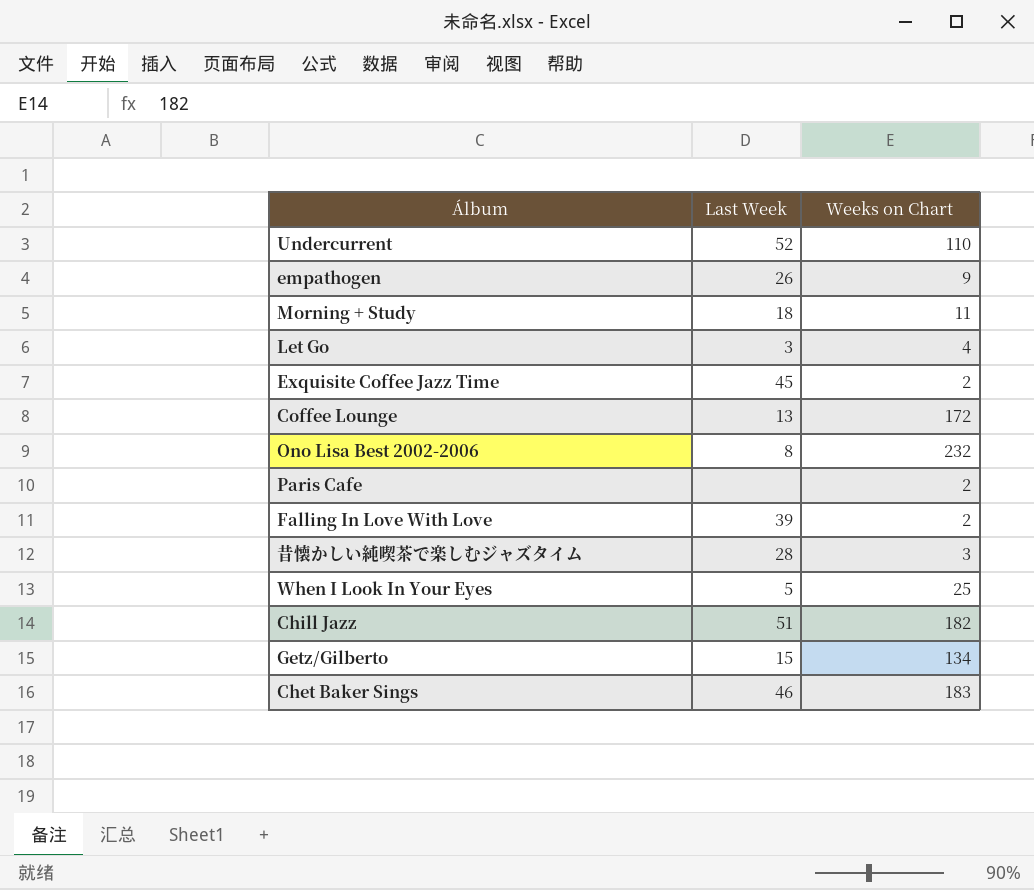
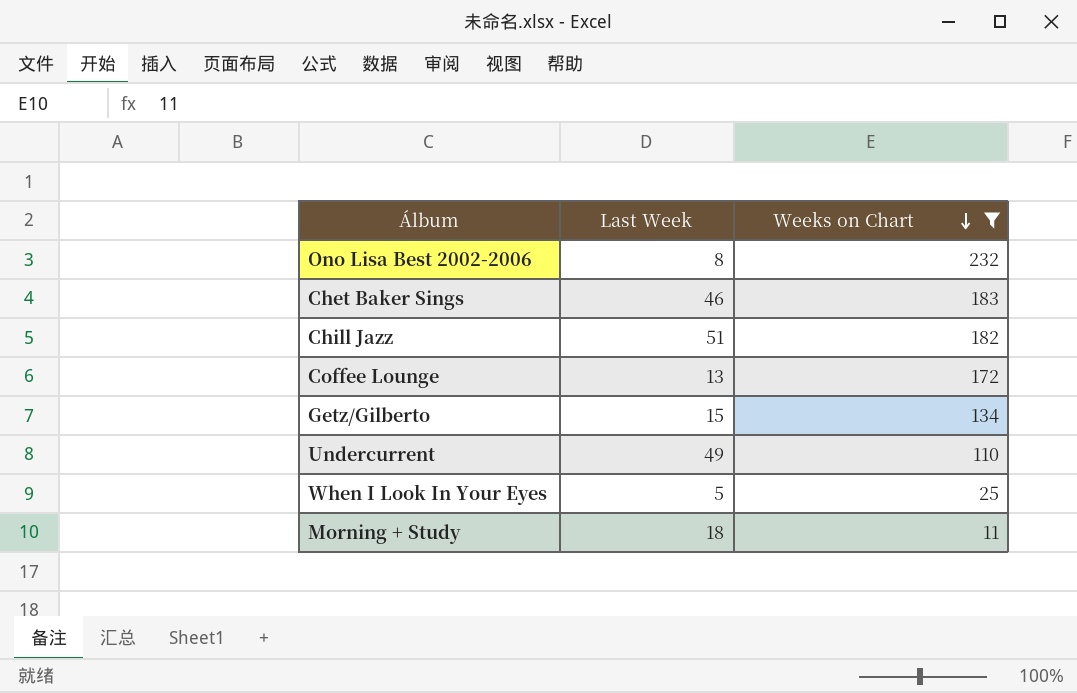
filter: none -> Weeks on Chart >= 11
row order: none -> Weeks on Chart descending
Undercurrent | Last Week: 52 -> 49

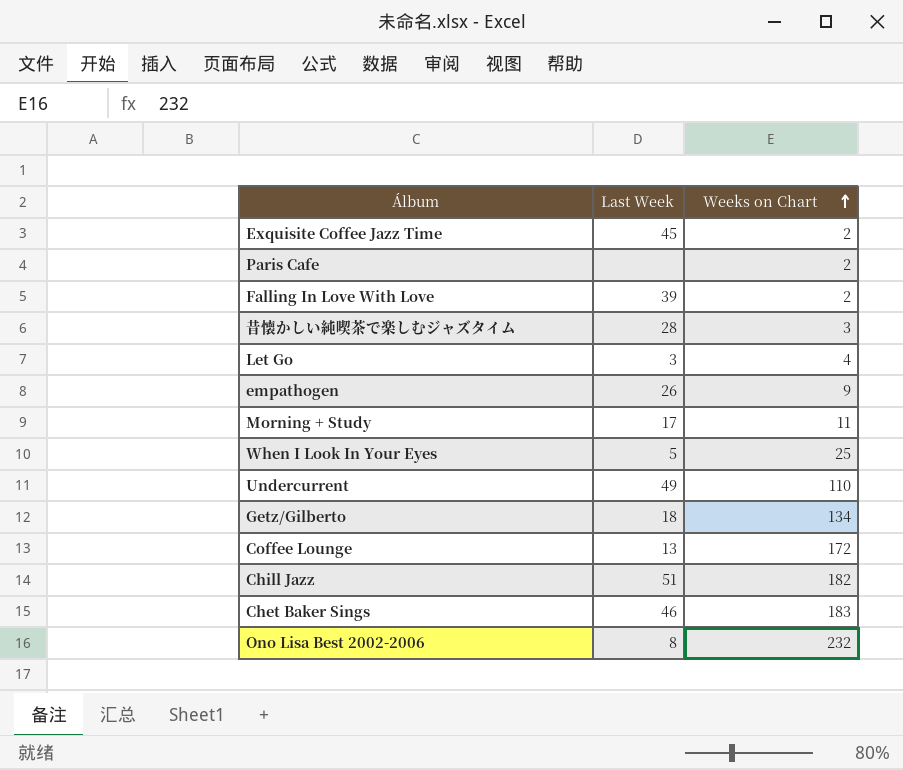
filter: Weeks on Chart >= 11 -> none
row order: Weeks on Chart descending -> Weeks on Chart ascending
Morning + Study | Last Week: 18 -> 17
Getz/Gilberto | Last Week: 15 -> 18

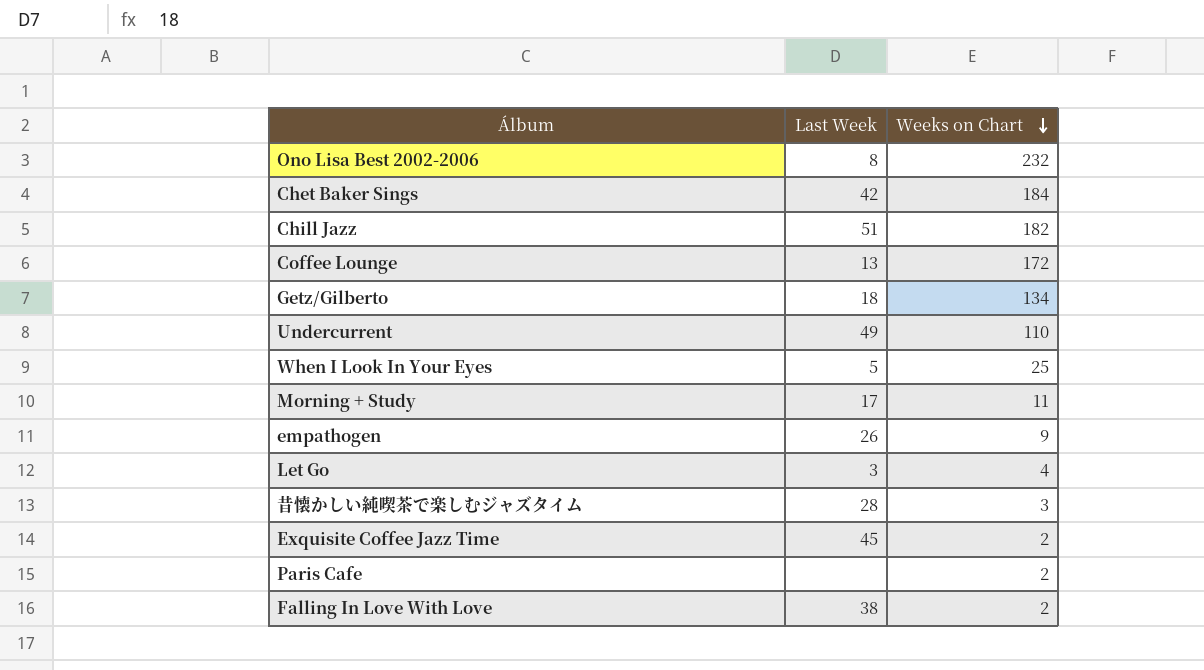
row order: Weeks on Chart ascending -> Weeks on Chart descending
Chet Baker Sings | Last Week: 46 -> 42
Chet Baker Sings | Weeks on Chart: 183 -> 184
Falling In Love With Love | Last Week: 39 -> 38

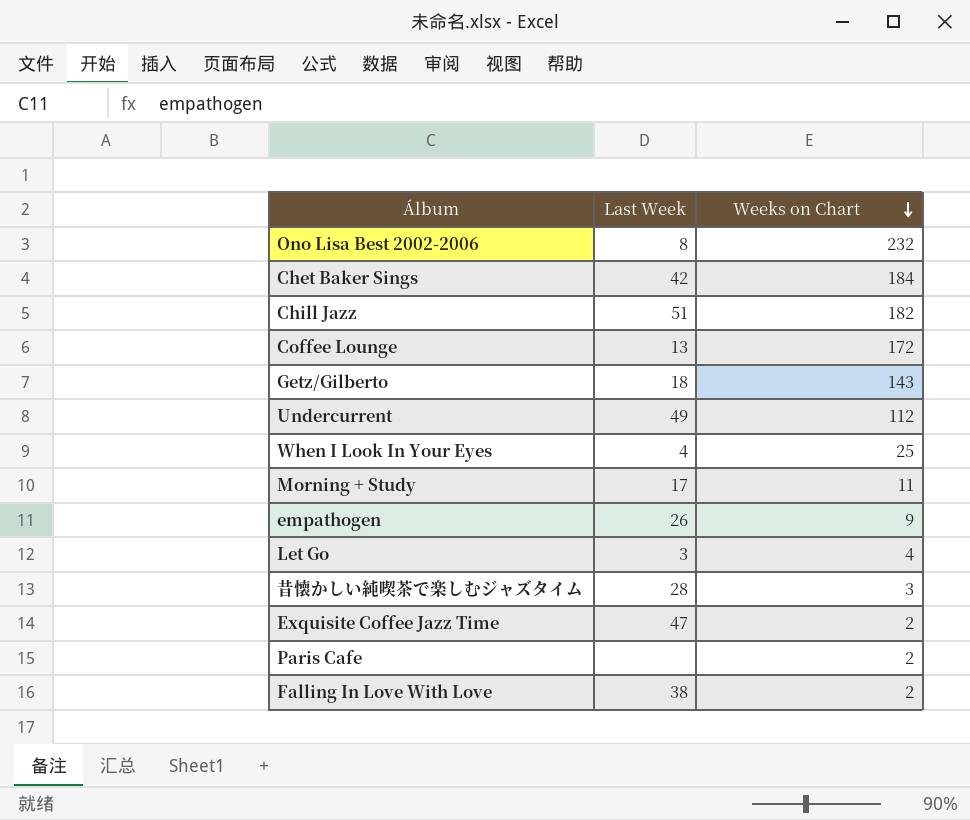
Getz/Gilberto | Weeks on Chart: 134 -> 143
Undercurrent | Weeks on Chart: 110 -> 112
When I Look In Your Eyes | Last Week: 5 -> 4
Exquisite Coffee Jazz Time | Last Week: 45 -> 47

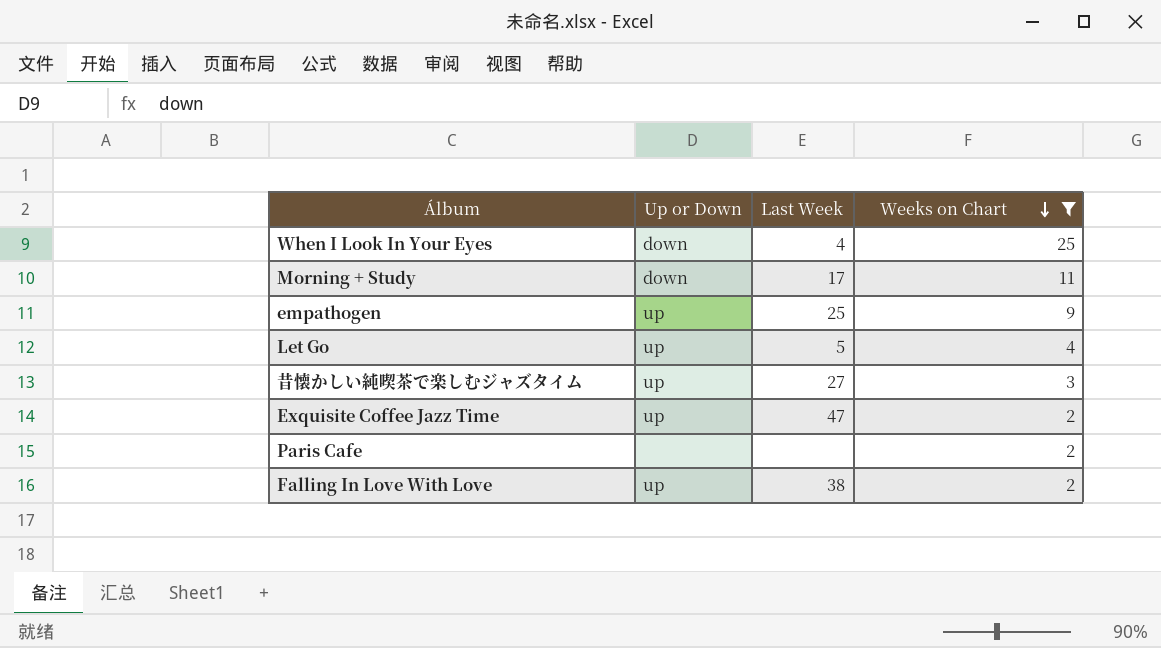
filter: none -> Weeks on Chart <= 25
column Up or Down | position: none -> 2
empathogen | Last Week: 26 -> 25
Let Go | Last Week: 3 -> 5
昔懐かしい純喫茶で楽しむジャズタイム | Last Week: 28 -> 27

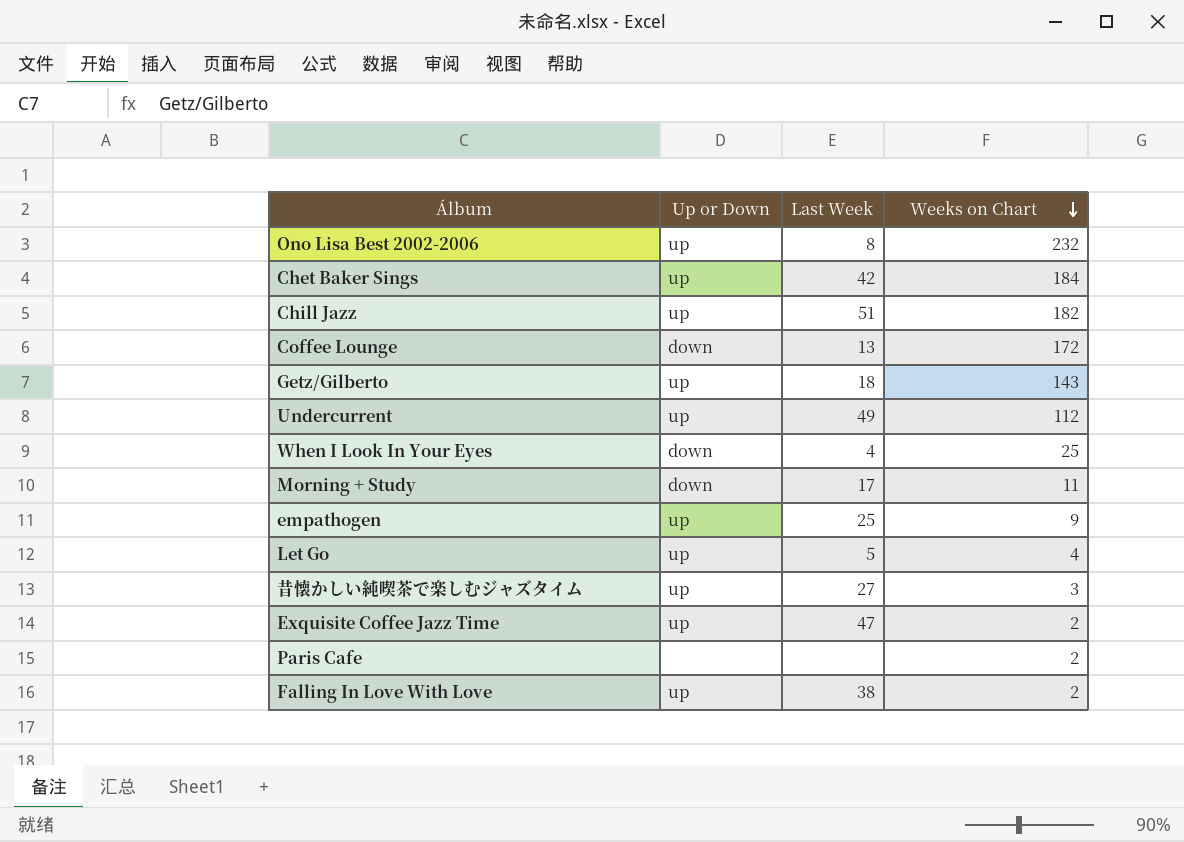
filter: Weeks on Chart <= 25 -> none

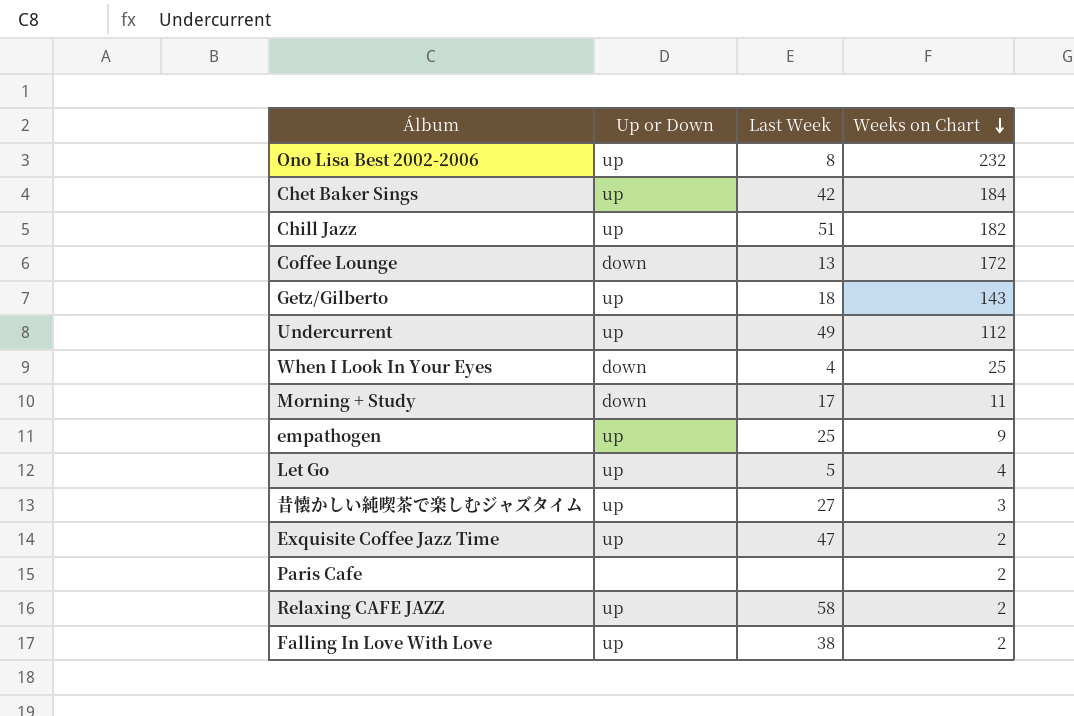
row Relaxing CAFE JAZZ: none -> up | 58 | 2

